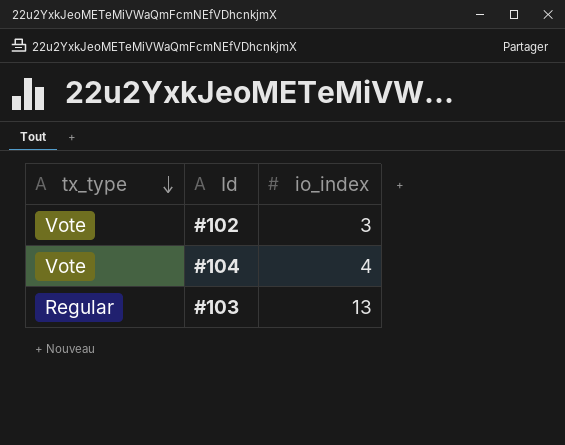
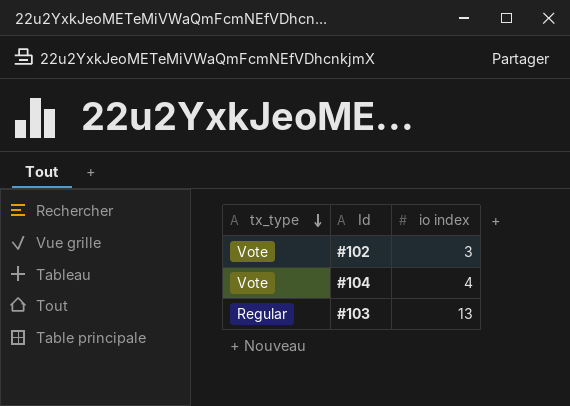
column name: io_index -> io index

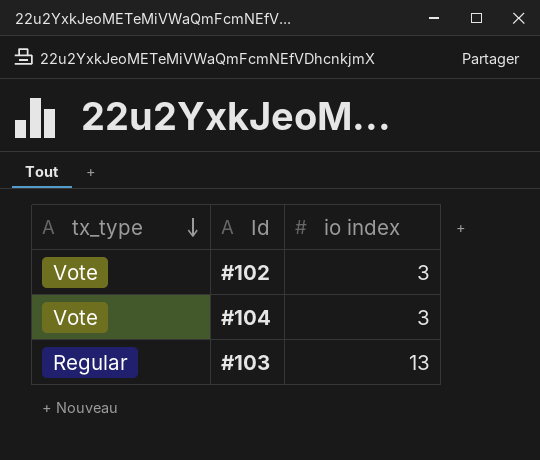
#104 | io index: 4 -> 3

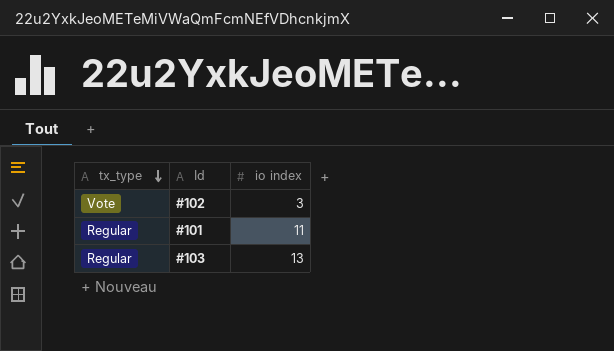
row #104: Vote | 3 -> none
row #101: none -> Regular | 11

